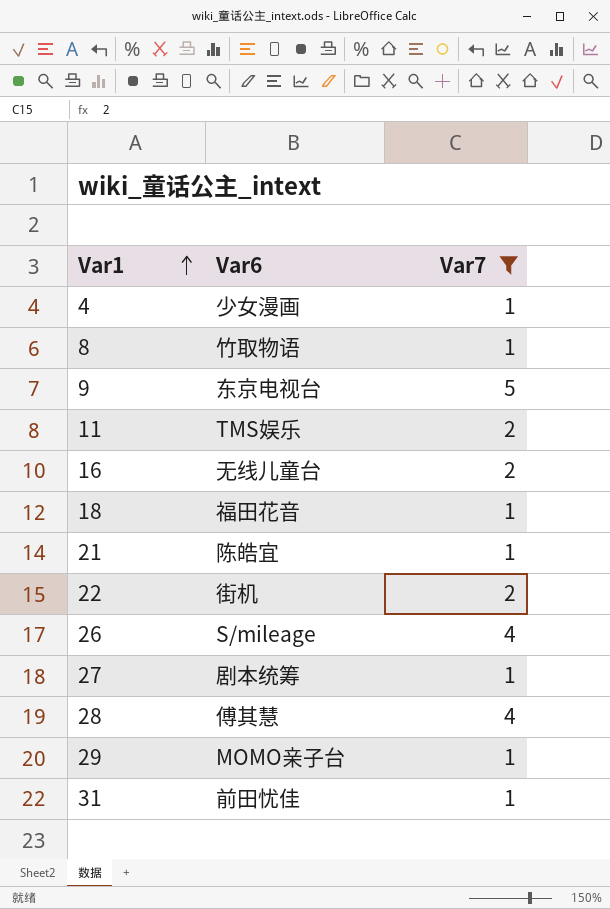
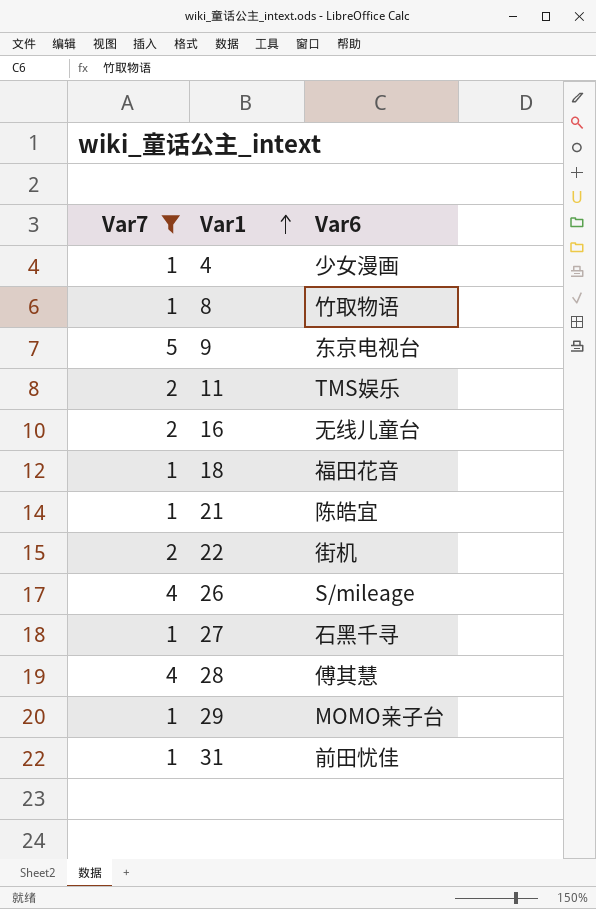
column Var7 | position: 3 -> 1
27 | Var6: 剧本统筹 -> 石黑千寻

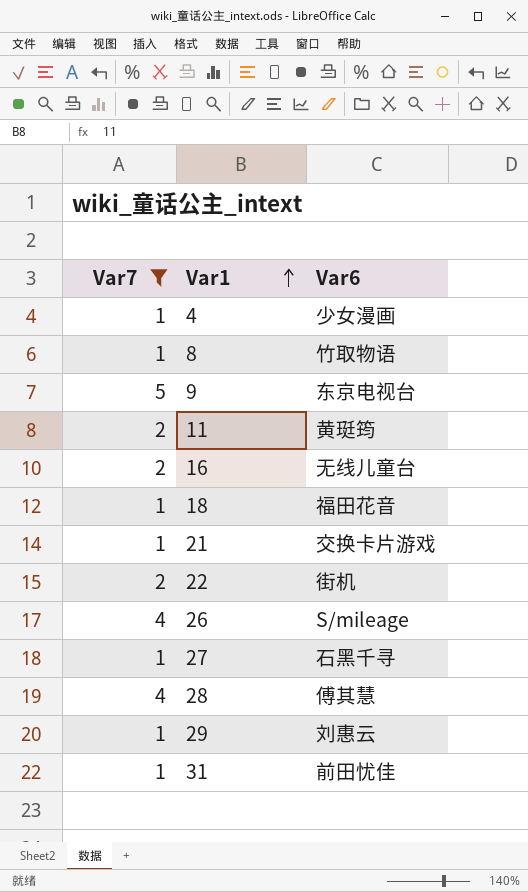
11 | Var6: TMS娱乐 -> 黄珽筠
21 | Var6: 陈皓宜 -> 交换卡片游戏
29 | Var6: MOMO亲子台 -> 刘惠云

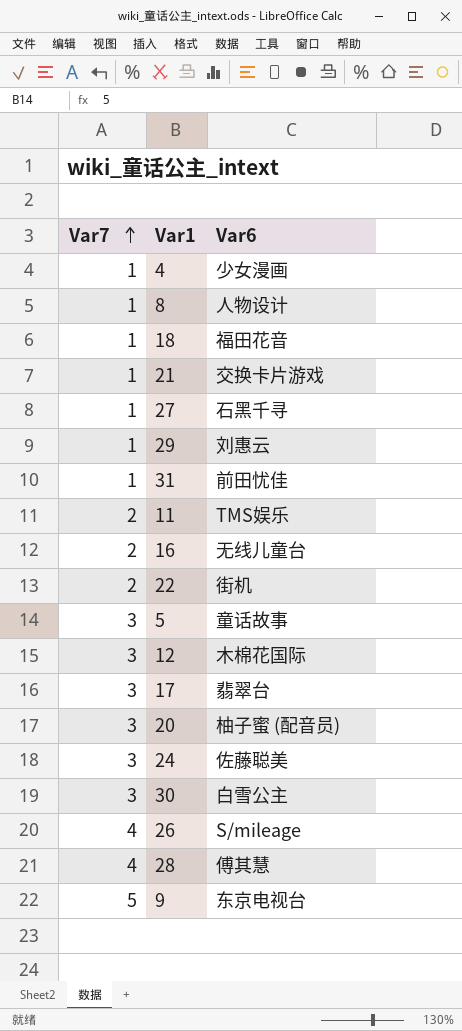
filter: Var7 != 3 -> none
row order: Var1 ascending -> Var7 ascending
8 | Var6: 竹取物语 -> 人物设计
11 | Var6: 黄珽筠 -> TMS娱乐

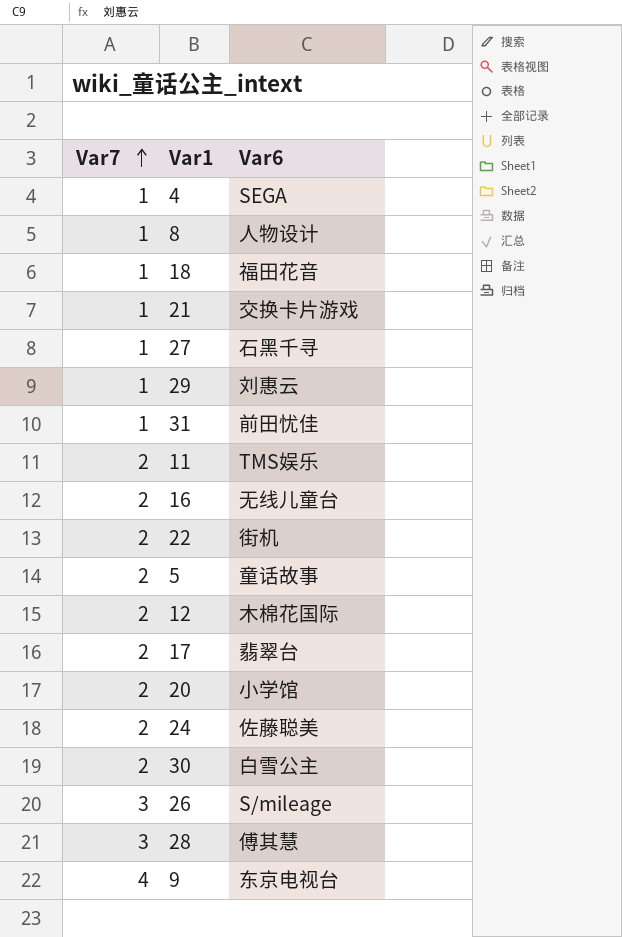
4 | Var6: 少女漫画 -> SEGA
5 | Var7: 3 -> 2
12 | Var7: 3 -> 2
17 | Var7: 3 -> 2
20 | Var7: 3 -> 2
20 | Var6: 柚子蜜 (配音员) -> 小学馆
24 | Var7: 3 -> 2
30 | Var7: 3 -> 2
26 | Var7: 4 -> 3
28 | Var7: 4 -> 3
9 | Var7: 5 -> 4

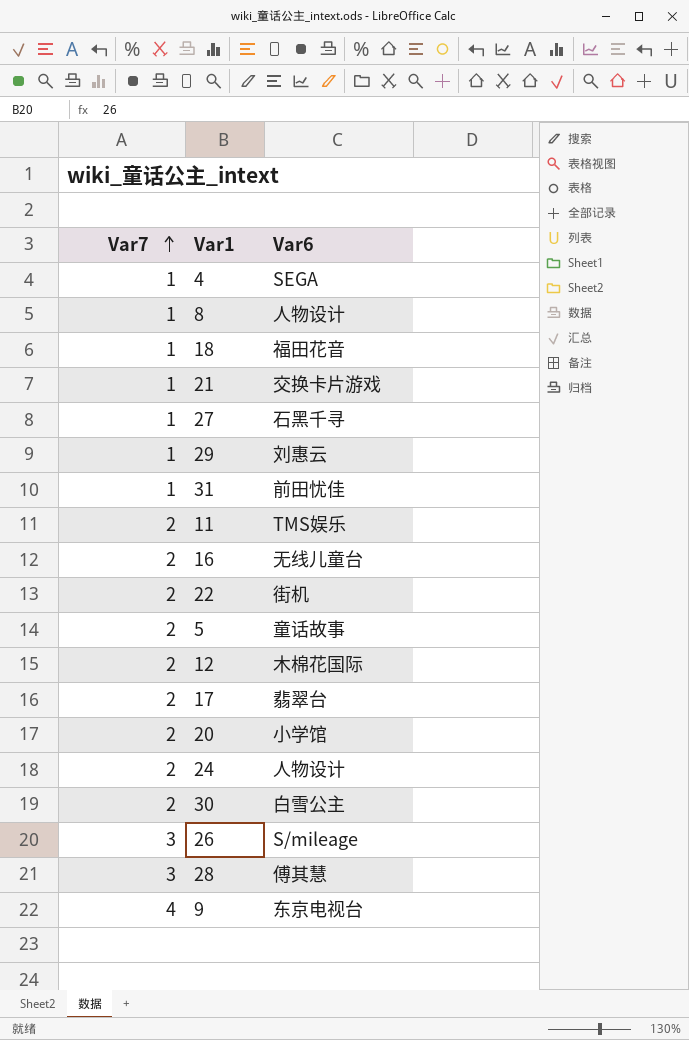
24 | Var6: 佐藤聪美 -> 人物设计

